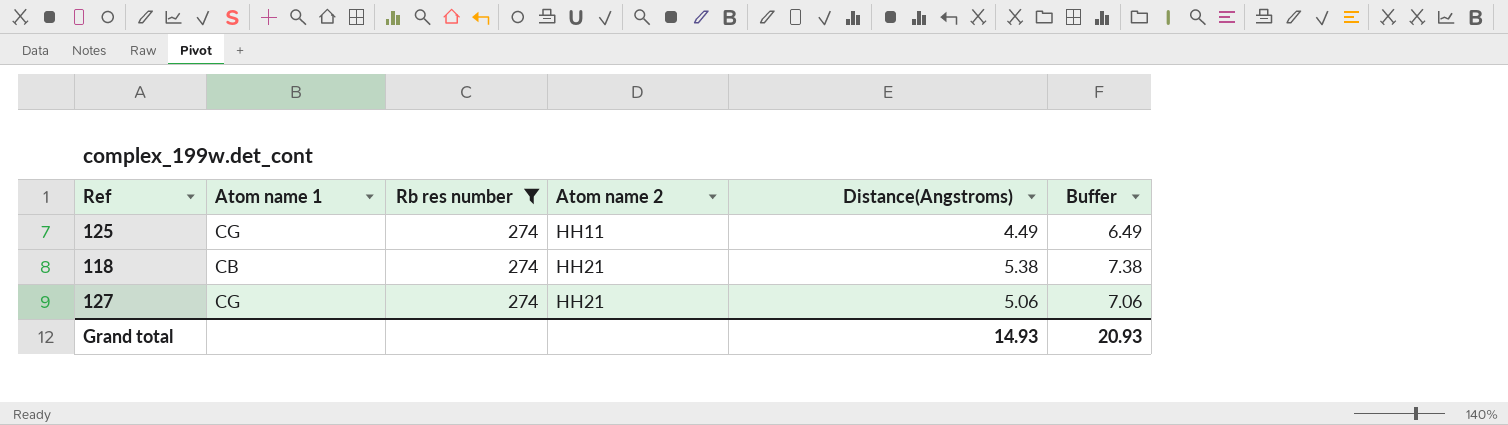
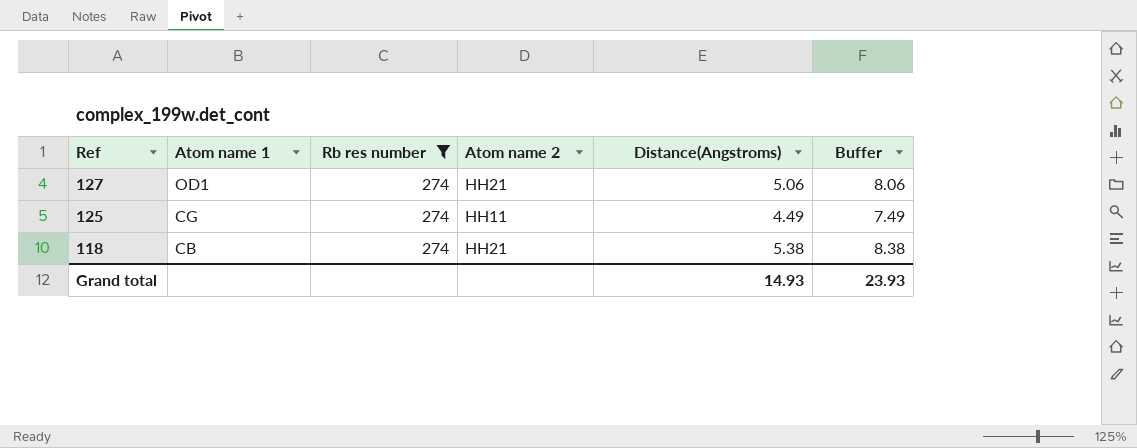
row order: Atom name 2 ascending -> Ref descending
column Buffer | formula: [Distance(Angstroms)] + 2 -> [Distance(Angstroms)] + 3
127 | Atom name 1: CG -> OD1
Grand total | Buffer: 20.93 -> 23.93

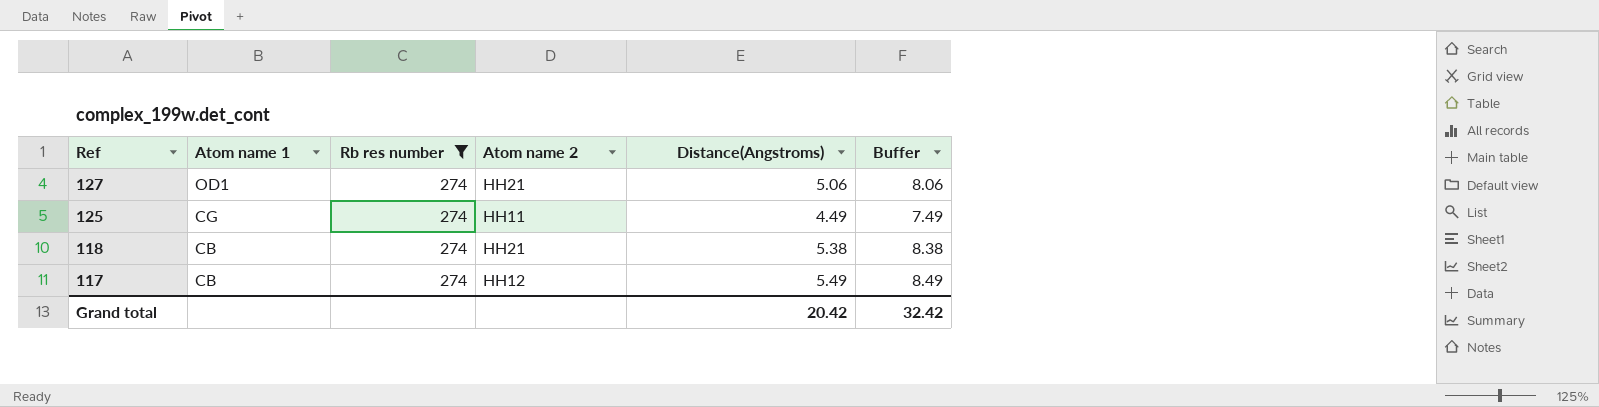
row 117: none -> CB | 274 | HH12 | 5.49 | 8.49
Grand total | Distance(Angstroms): 14.93 -> 20.42
Grand total | Buffer: 23.93 -> 32.42

